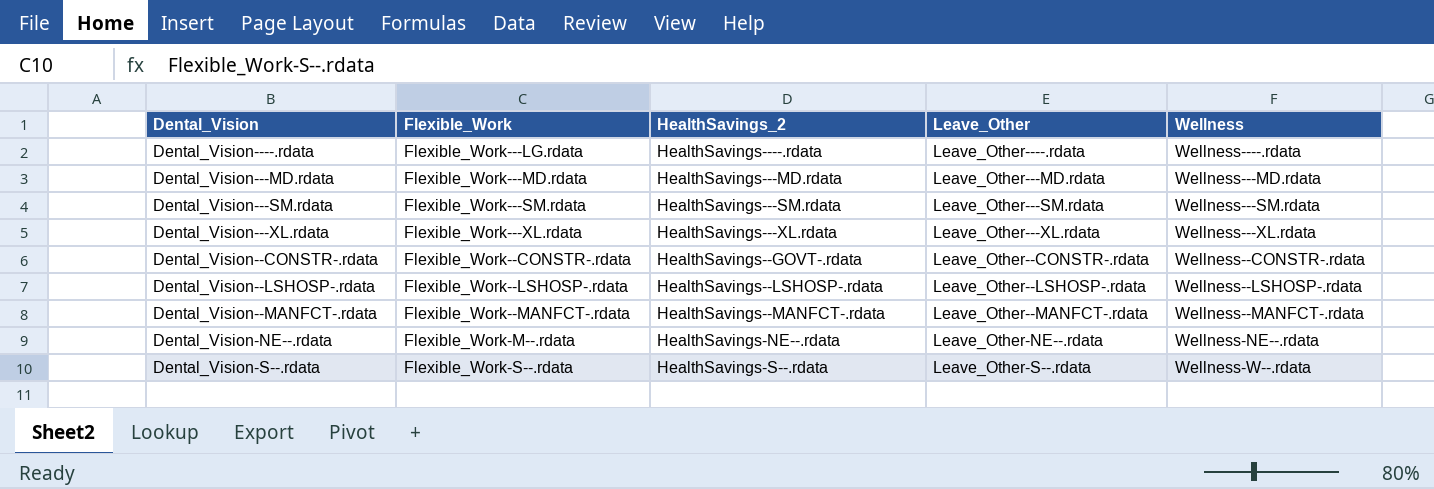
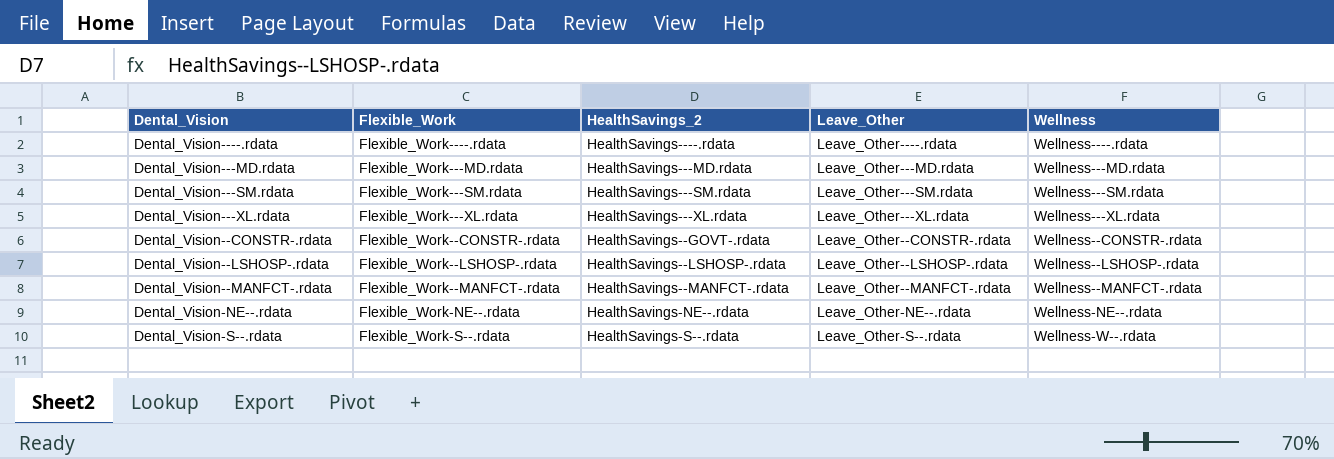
Dental_Vision----.rdata | Flexible_Work: Flexible_Work---LG.rdata -> Flexible_Work----.rdata
Dental_Vision-NE--.rdata | Flexible_Work: Flexible_Work-M--.rdata -> Flexible_Work-NE--.rdata

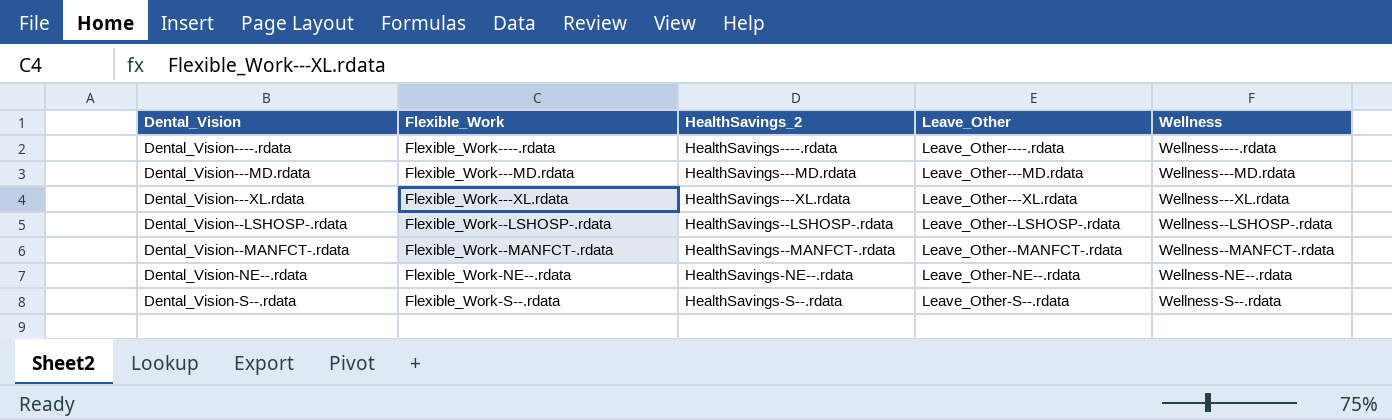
row Dental_Vision---SM.rdata: Flexible_Work---SM.rdata | HealthSavings---SM.rdata | Leave_Other---SM.rdata | Wellness---SM.rdata -> none
row Dental_Vision--CONSTR-.rdata: Flexible_Work--CONSTR-.rdata | HealthSavings--GOVT-.rdata | Leave_Other--CONSTR-.rdata | Wellness--CONSTR-.rdata -> none
Dental_Vision-S--.rdata | Wellness: Wellness-W--.rdata -> Wellness-S--.rdata

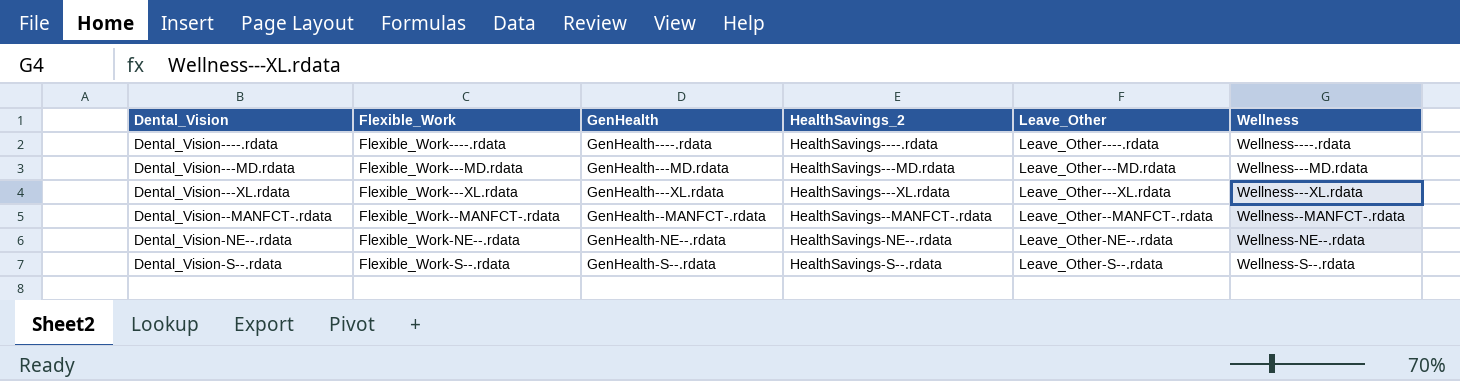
column GenHealth | position: none -> 3
row Dental_Vision--LSHOSP-.rdata: Flexible_Work--LSHOSP-.rdata | HealthSavings--LSHOSP-.rdata | Leave_Other--LSHOSP-.rdata | Wellness--LSHOSP-.rdata -> none

